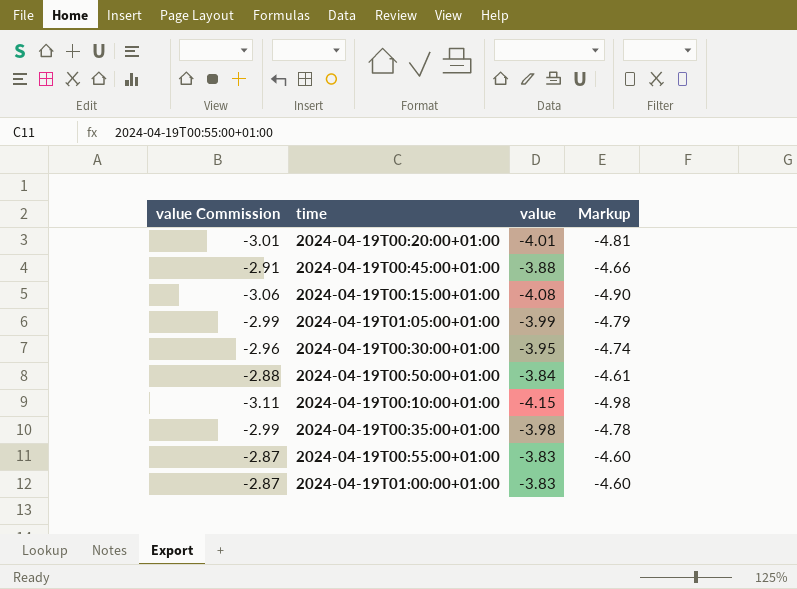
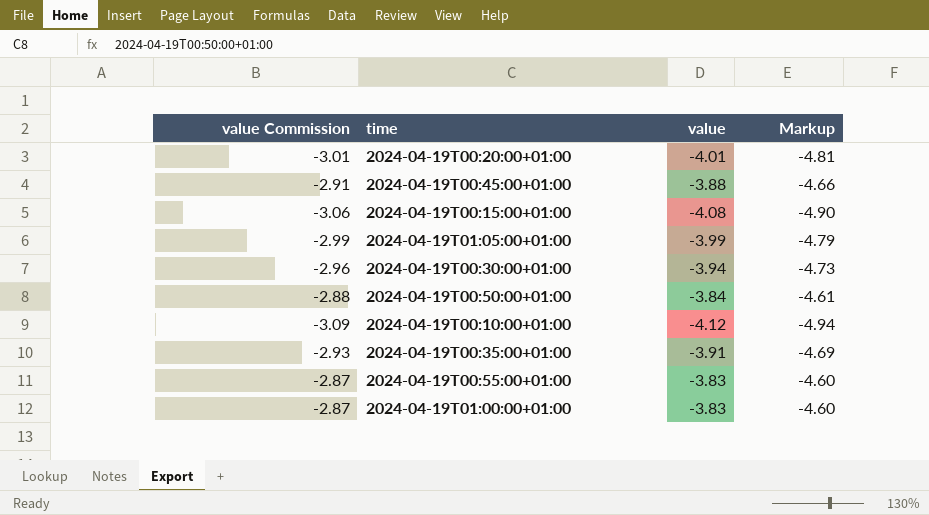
2024-04-19T00:30:00+01:00 | value: -3.95 -> -3.94
2024-04-19T00:30:00+01:00 | Markup: -4.74 -> -4.73
2024-04-19T00:10:00+01:00 | value Commission: -3.11 -> -3.09
2024-04-19T00:10:00+01:00 | value: -4.15 -> -4.12
2024-04-19T00:10:00+01:00 | Markup: -4.98 -> -4.94
2024-04-19T00:35:00+01:00 | value Commission: -2.99 -> -2.93
2024-04-19T00:35:00+01:00 | value: -3.98 -> -3.91
2024-04-19T00:35:00+01:00 | Markup: -4.78 -> -4.69

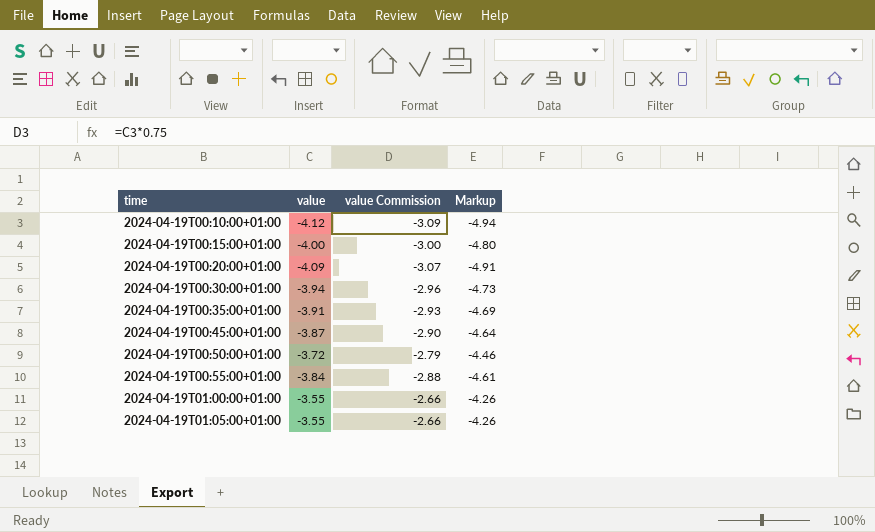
row order: none -> time ascending
column value Commission | position: 1 -> 3
2024-04-19T00:15:00+01:00 | value: -4.08 -> -4.00
2024-04-19T00:15:00+01:00 | value Commission: -3.06 -> -3.00
2024-04-19T00:15:00+01:00 | Markup: -4.90 -> -4.80
2024-04-19T00:20:00+01:00 | value: -4.01 -> -4.09
2024-04-19T00:20:00+01:00 | value Commission: -3.01 -> -3.07
2024-04-19T00:20:00+01:00 | Markup: -4.81 -> -4.91
2024-04-19T00:45:00+01:00 | value: -3.88 -> -3.87
2024-04-19T00:45:00+01:00 | value Commission: -2.91 -> -2.90
2024-04-19T00:45:00+01:00 | Markup: -4.66 -> -4.64
2024-04-19T00:50:00+01:00 | value: -3.84 -> -3.72
2024-04-19T00:50:00+01:00 | value Commission: -2.88 -> -2.79
2024-04-19T00:50:00+01:00 | Markup: -4.61 -> -4.46
2024-04-19T00:55:00+01:00 | value: -3.83 -> -3.84
2024-04-19T00:55:00+01:00 | value Commission: -2.87 -> -2.88
2024-04-19T00:55:00+01:00 | Markup: -4.60 -> -4.61
2024-04-19T01:00:00+01:00 | value: -3.83 -> -3.55
2024-04-19T01:00:00+01:00 | value Commission: -2.87 -> -2.66
2024-04-19T01:00:00+01:00 | Markup: -4.60 -> -4.26
2024-04-19T01:05:00+01:00 | value: -3.99 -> -3.55
2024-04-19T01:05:00+01:00 | value Commission: -2.99 -> -2.66
2024-04-19T01:05:00+01:00 | Markup: -4.79 -> -4.26

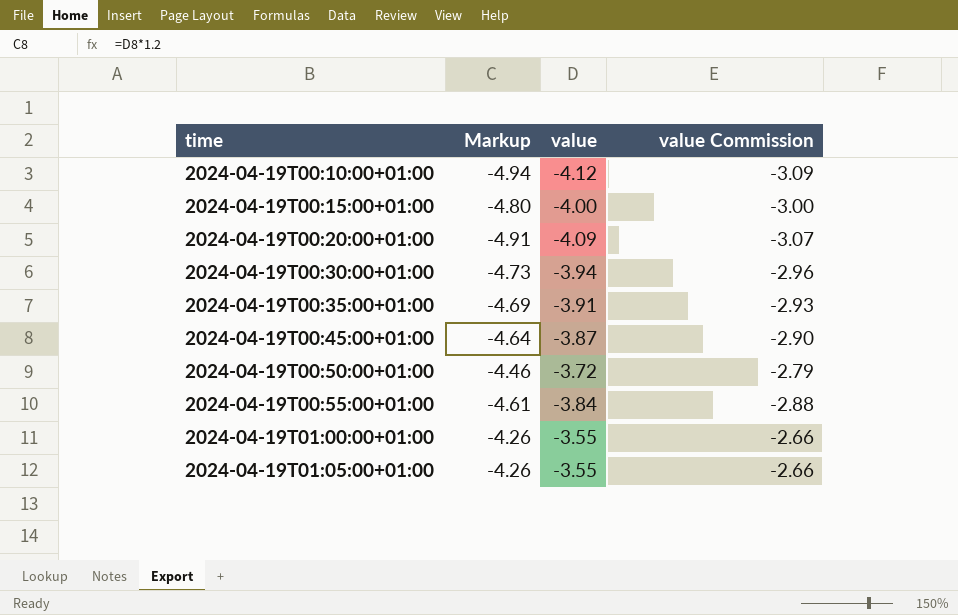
column Markup | position: 4 -> 2

